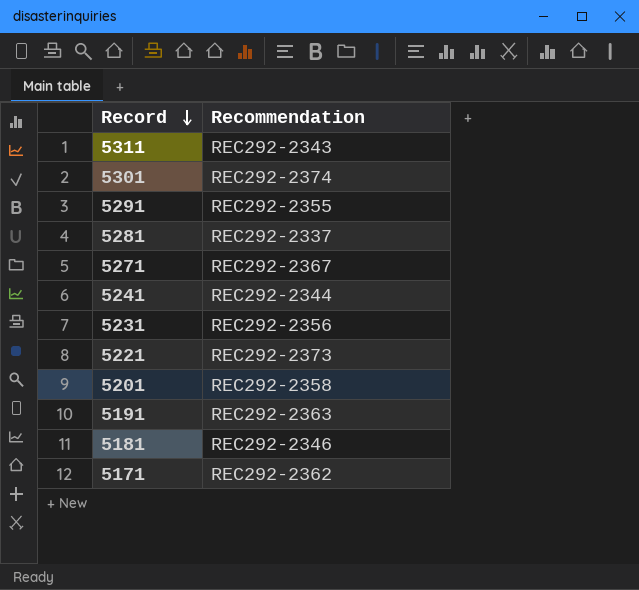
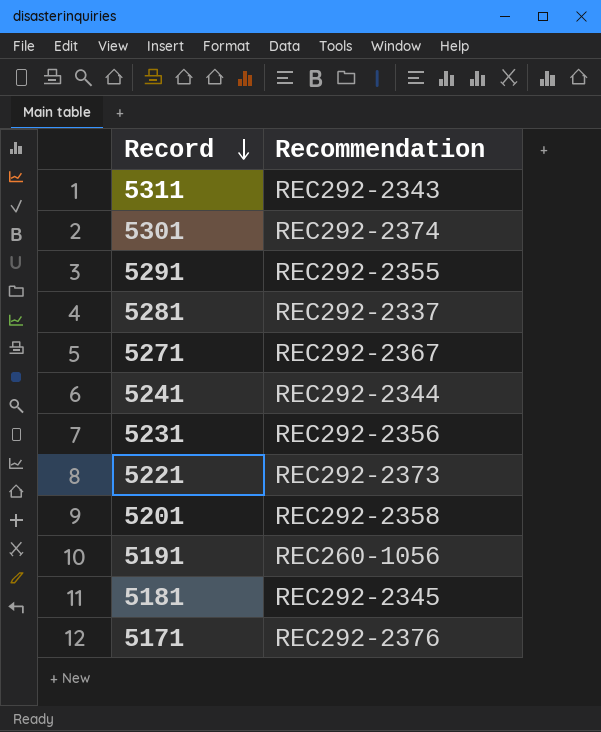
5191 | Recommendation: REC292-2363 -> REC260-1056
5181 | Recommendation: REC292-2346 -> REC292-2345
5171 | Recommendation: REC292-2362 -> REC292-2376

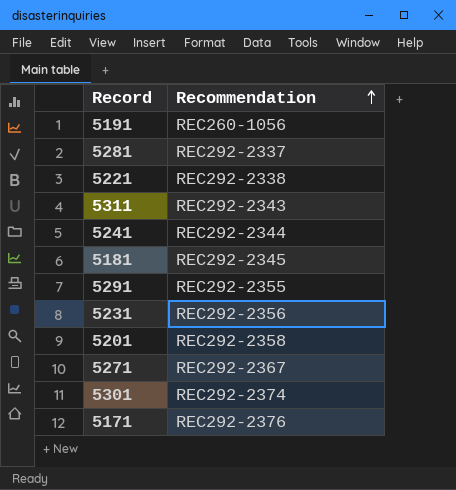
row order: Record descending -> Recommendation ascending
5221 | Recommendation: REC292-2373 -> REC292-2338

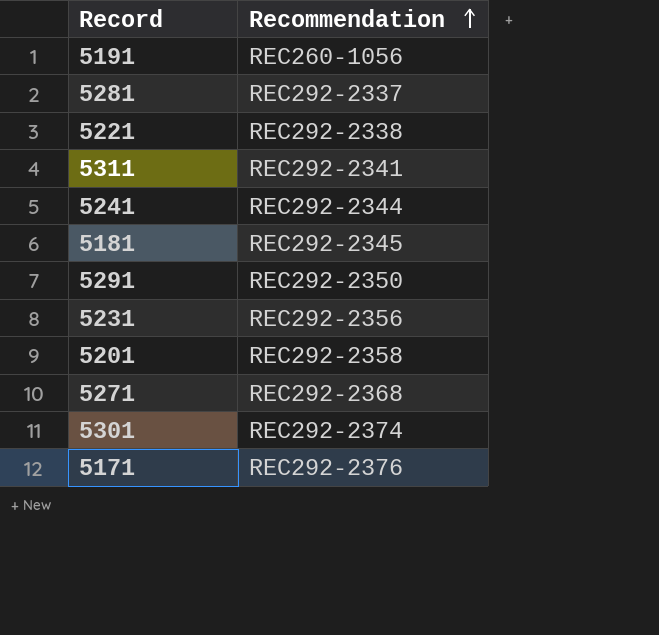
5311 | Recommendation: REC292-2343 -> REC292-2341
5291 | Recommendation: REC292-2355 -> REC292-2350
5271 | Recommendation: REC292-2367 -> REC292-2368

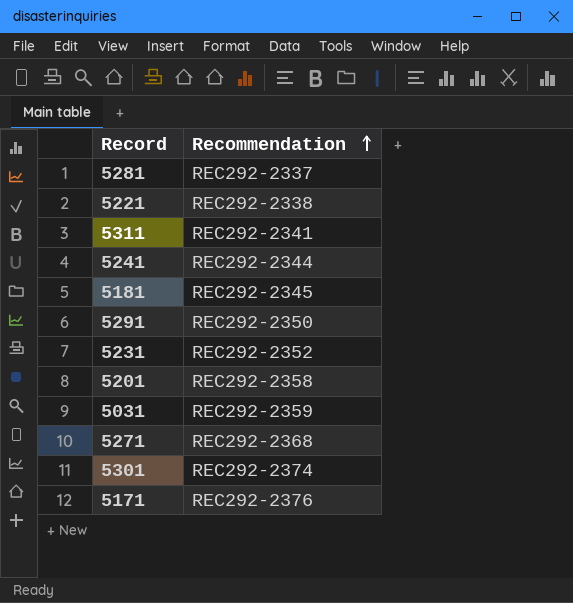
row 5191: REC260-1056 -> none
5231 | Recommendation: REC292-2356 -> REC292-2352
row 5031: none -> REC292-2359

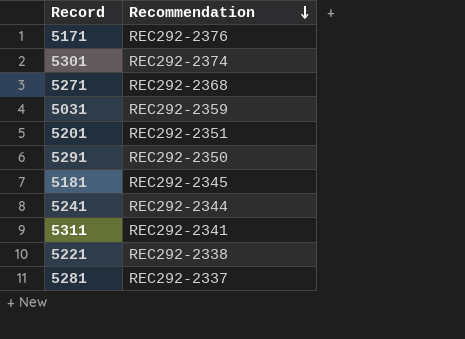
row order: Recommendation ascending -> Recommendation descending
row 5231: REC292-2352 -> none
5201 | Recommendation: REC292-2358 -> REC292-2351

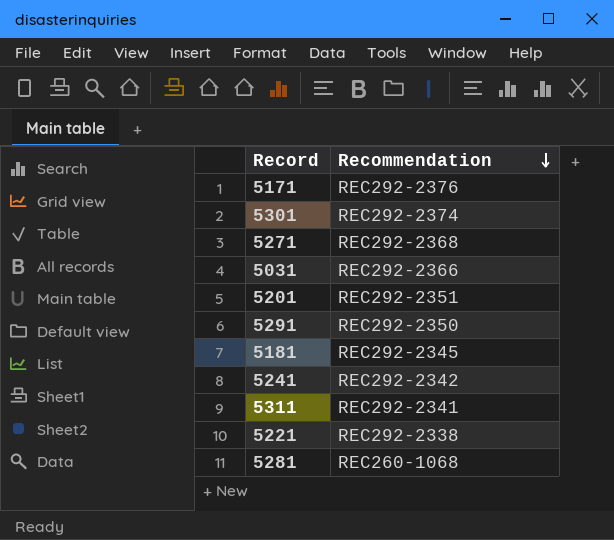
5031 | Recommendation: REC292-2359 -> REC292-2366
5241 | Recommendation: REC292-2344 -> REC292-2342
5281 | Recommendation: REC292-2337 -> REC260-1068

